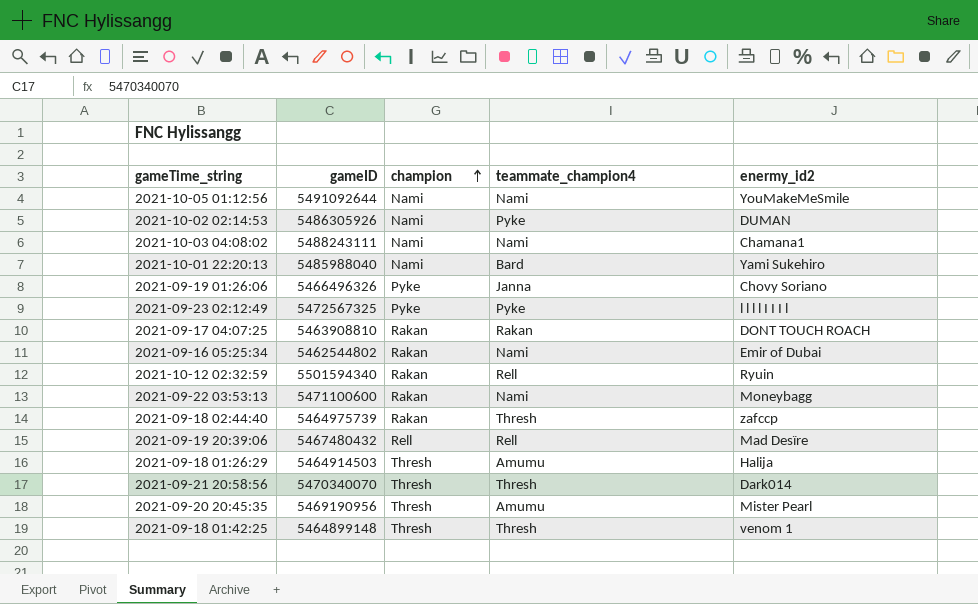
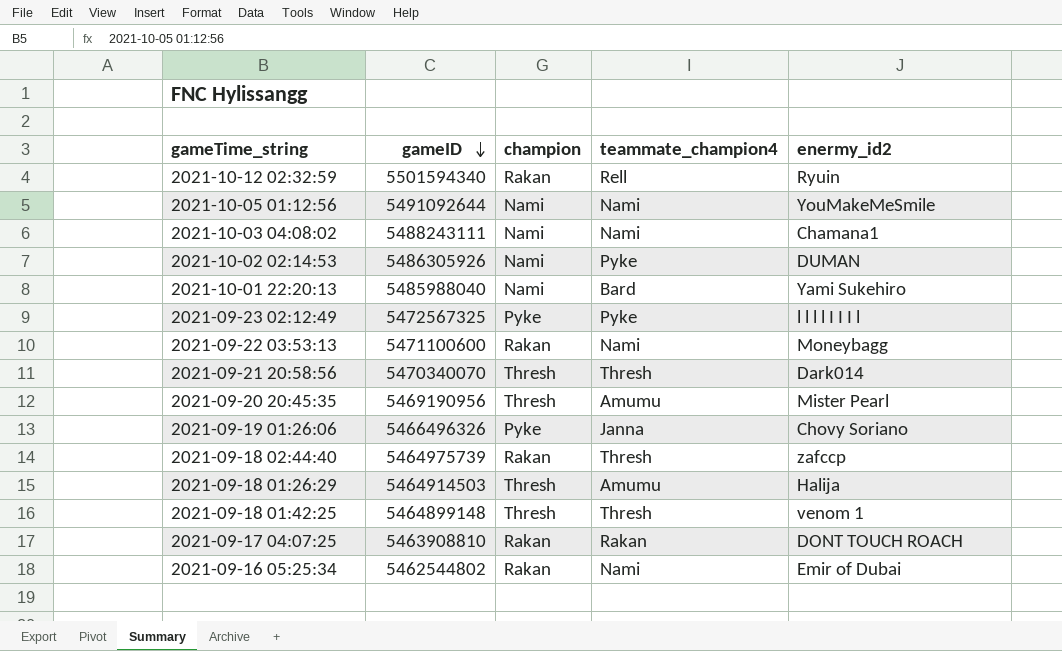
row order: champion ascending -> gameID descending
row 2021-09-19 20:39:06: 5467480432 | Rell | Rell | Mad Desïre -> none

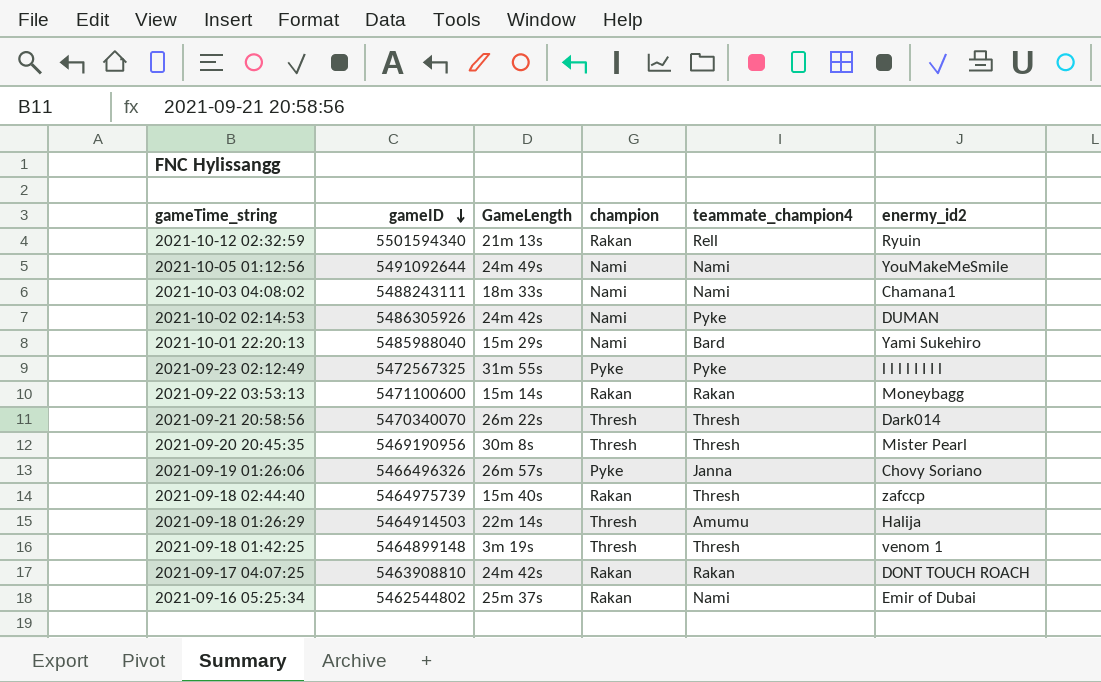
column GameLength | position: none -> 3
2021-09-22 03:53:13 | teammate_champion4: Nami -> Rakan
2021-09-20 20:45:35 | teammate_champion4: Amumu -> Thresh

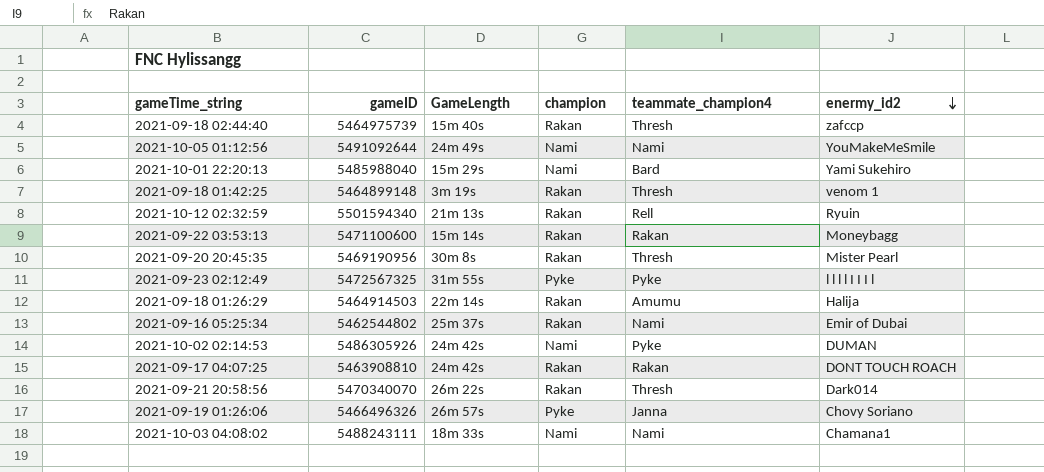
row order: gameID descending -> enermy_id2 descending
2021-09-18 01:42:25 | champion: Thresh -> Rakan
2021-09-20 20:45:35 | champion: Thresh -> Rakan
2021-09-18 01:26:29 | champion: Thresh -> Rakan
2021-09-21 20:58:56 | champion: Thresh -> Rakan

